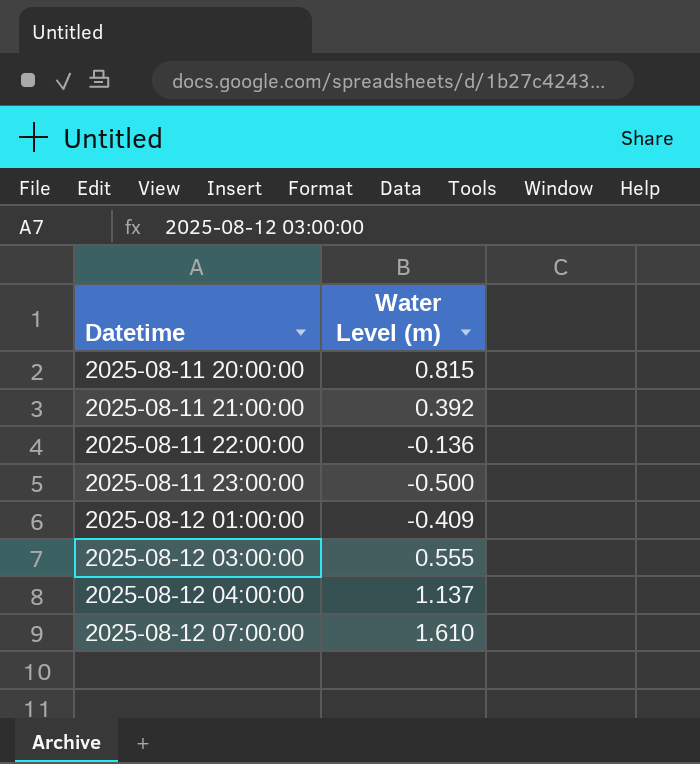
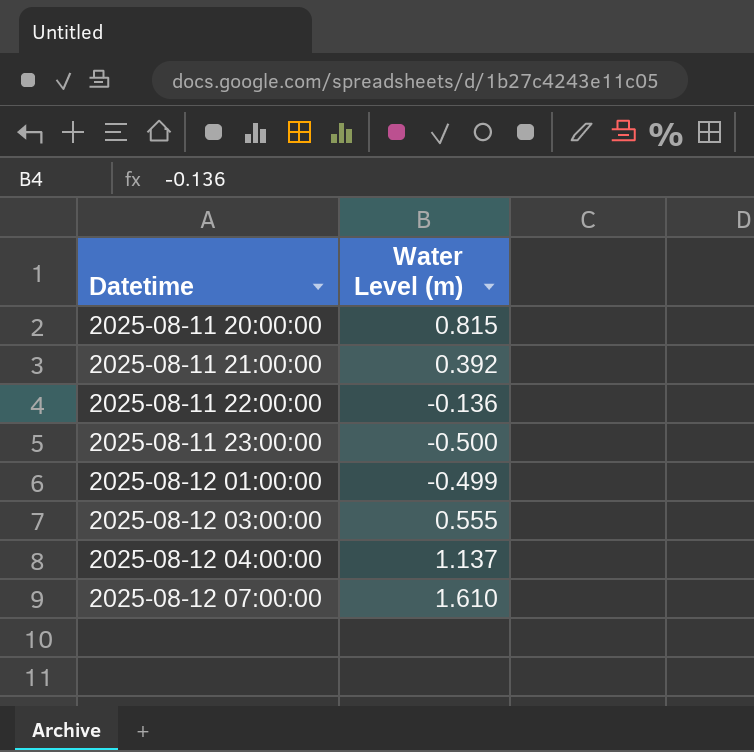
2025-08-12 01:00:00 | Water Level (m): -0.409 -> -0.499

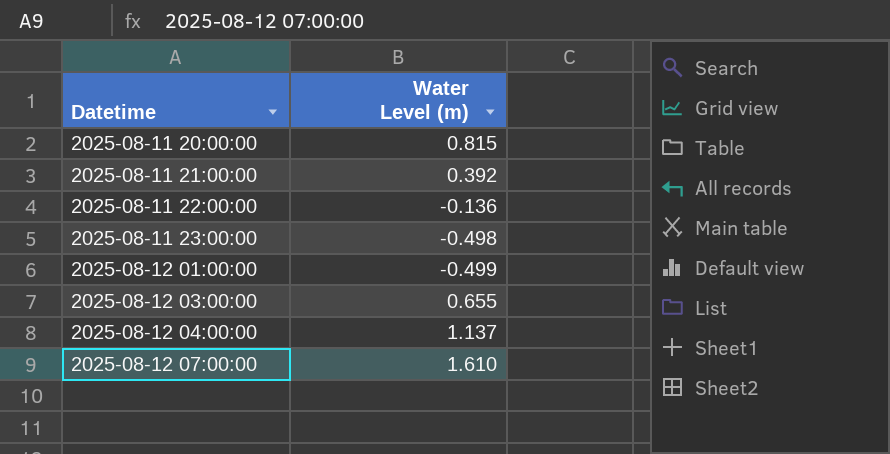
2025-08-11 23:00:00 | Water Level (m): -0.500 -> -0.498
2025-08-12 03:00:00 | Water Level (m): 0.555 -> 0.655

